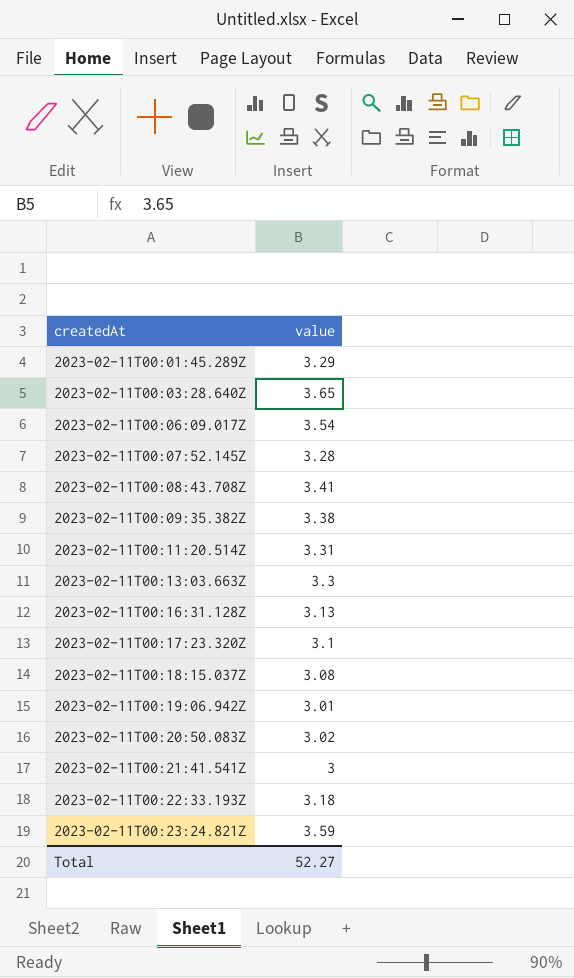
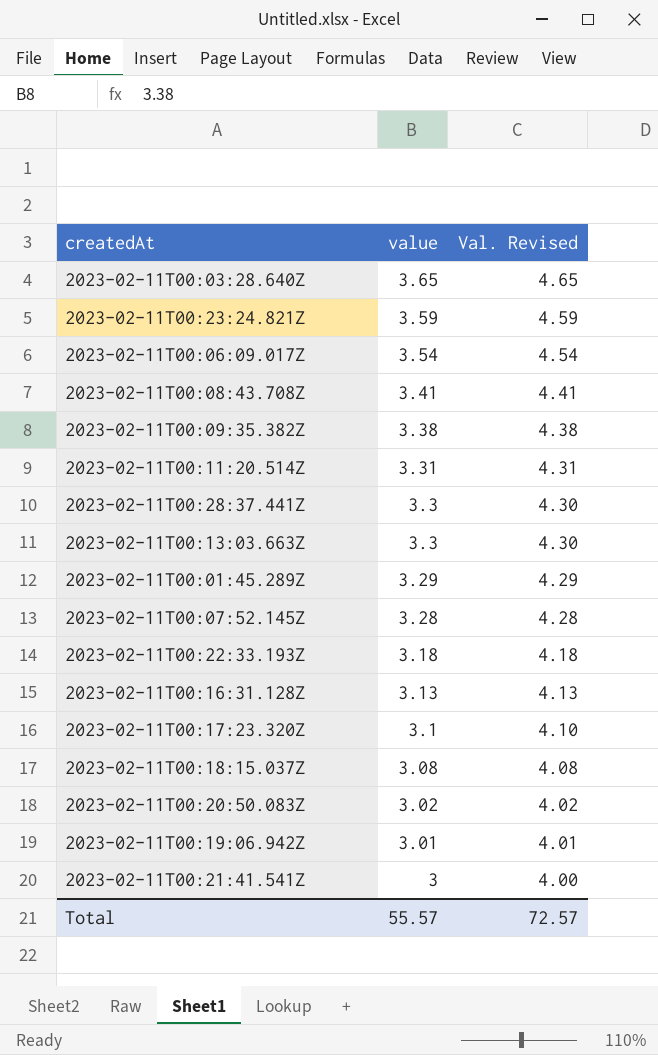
row order: createdAt ascending -> value descending
column Val. Revised | formula: none -> [value] + 1
row 2023-02-11T00:28:37.441Z: none -> 3.3 | 4.30
Total | value: 52.27 -> 55.57

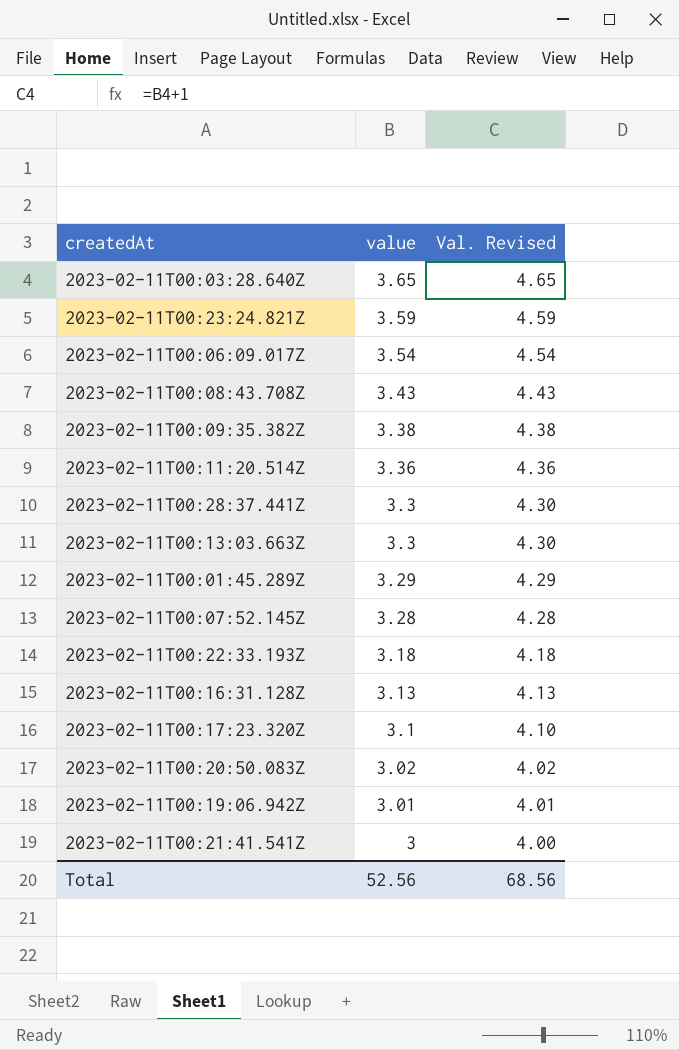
row 2023-02-11T00:18:15.037Z: 3.08 | 4.08 -> none
2023-02-11T00:08:43.708Z | value: 3.41 -> 3.43
2023-02-11T00:08:43.708Z | Val. Revised: 4.41 -> 4.43
2023-02-11T00:11:20.514Z | value: 3.31 -> 3.36
2023-02-11T00:11:20.514Z | Val. Revised: 4.31 -> 4.36
Total | value: 55.57 -> 52.56
Total | Val. Revised: 72.57 -> 68.56

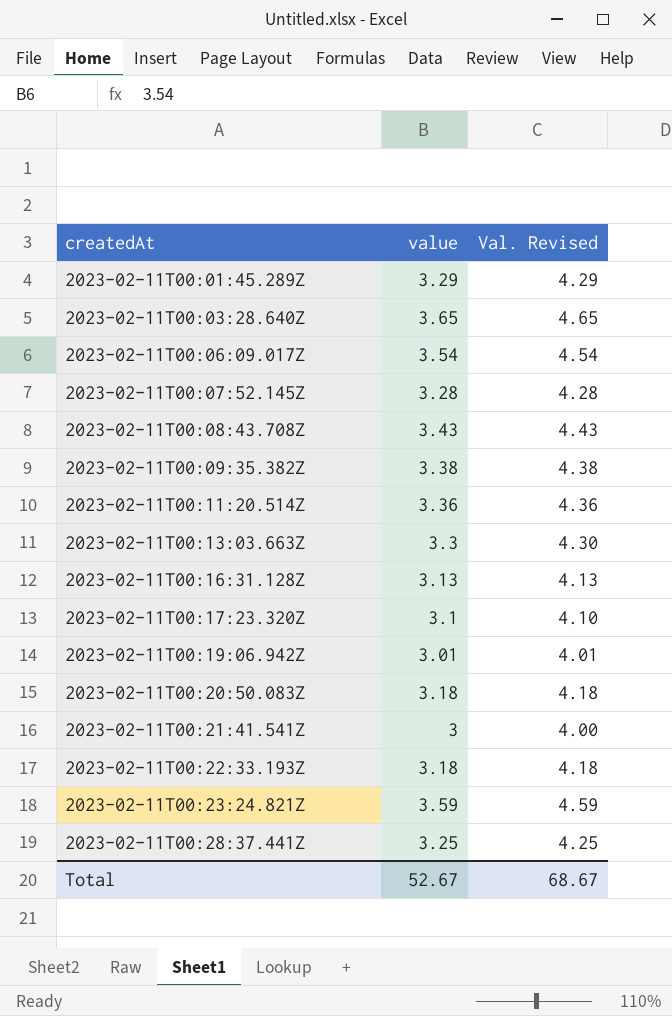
row order: value descending -> createdAt ascending
2023-02-11T00:20:50.083Z | value: 3.02 -> 3.18
2023-02-11T00:20:50.083Z | Val. Revised: 4.02 -> 4.18
2023-02-11T00:28:37.441Z | value: 3.3 -> 3.25
2023-02-11T00:28:37.441Z | Val. Revised: 4.30 -> 4.25
Total | value: 52.56 -> 52.67
Total | Val. Revised: 68.56 -> 68.67

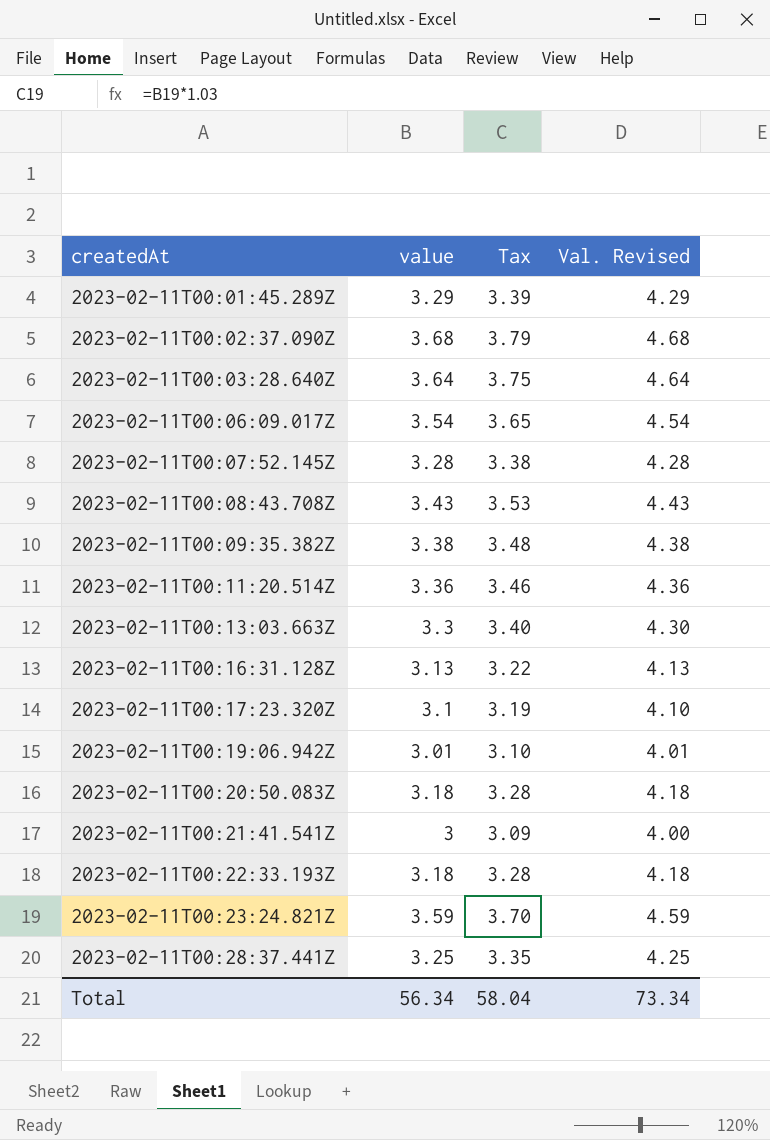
column Tax | formula: none -> [value] * 1.03
row 2023-02-11T00:02:37.090Z: none -> 3.68 | 3.79 | 4.68
2023-02-11T00:03:28.640Z | value: 3.65 -> 3.64
2023-02-11T00:03:28.640Z | Val. Revised: 4.65 -> 4.64
Total | value: 52.67 -> 56.34
Total | Val. Revised: 68.67 -> 73.34

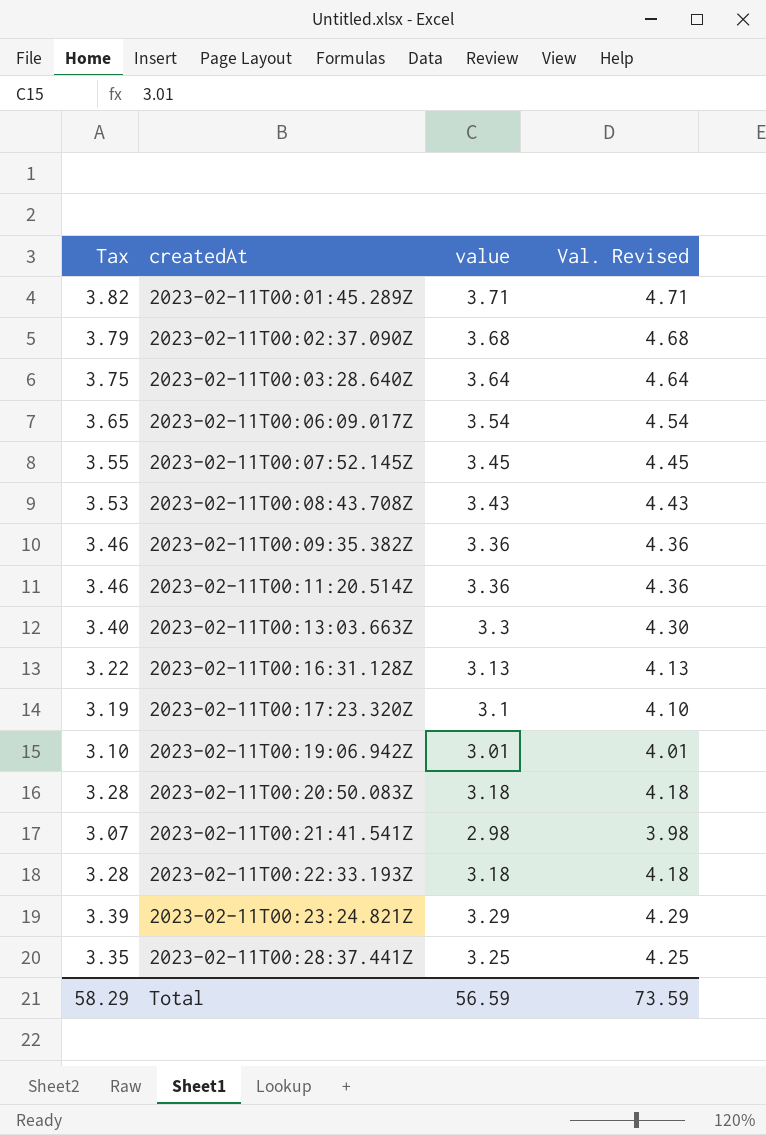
column Tax | position: 3 -> 1
2023-02-11T00:01:45.289Z | Tax: 3.39 -> 3.82
2023-02-11T00:01:45.289Z | value: 3.29 -> 3.71
2023-02-11T00:01:45.289Z | Val. Revised: 4.29 -> 4.71
2023-02-11T00:07:52.145Z | Tax: 3.38 -> 3.55
2023-02-11T00:07:52.145Z | value: 3.28 -> 3.45
2023-02-11T00:07:52.145Z | Val. Revised: 4.28 -> 4.45
2023-02-11T00:09:35.382Z | Tax: 3.48 -> 3.46
2023-02-11T00:09:35.382Z | value: 3.38 -> 3.36
2023-02-11T00:09:35.382Z | Val. Revised: 4.38 -> 4.36
2023-02-11T00:21:41.541Z | Tax: 3.09 -> 3.07
2023-02-11T00:21:41.541Z | value: 3 -> 2.98
2023-02-11T00:21:41.541Z | Val. Revised: 4.00 -> 3.98
2023-02-11T00:23:24.821Z | Tax: 3.70 -> 3.39
2023-02-11T00:23:24.821Z | value: 3.59 -> 3.29
2023-02-11T00:23:24.821Z | Val. Revised: 4.59 -> 4.29
Total | Tax: 58.04 -> 58.29
Total | value: 56.34 -> 56.59
Total | Val. Revised: 73.34 -> 73.59

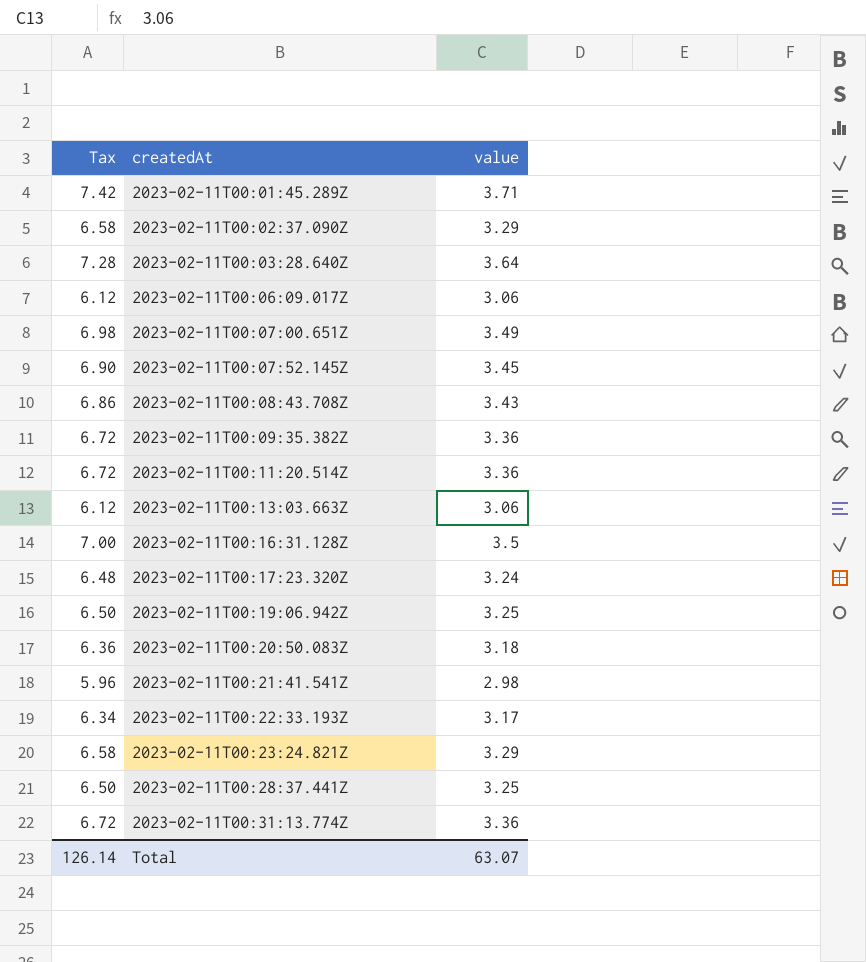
column Val. Revised | formula: [value] + 1 -> none
column Tax | formula: [value] * 1.03 -> [value] * 2
2023-02-11T00:02:37.090Z | value: 3.68 -> 3.29
2023-02-11T00:06:09.017Z | value: 3.54 -> 3.06
row 2023-02-11T00:07:00.651Z: none -> 6.98 | 3.49
2023-02-11T00:13:03.663Z | value: 3.3 -> 3.06
2023-02-11T00:16:31.128Z | value: 3.13 -> 3.5
2023-02-11T00:17:23.320Z | value: 3.1 -> 3.24
2023-02-11T00:19:06.942Z | value: 3.01 -> 3.25
2023-02-11T00:22:33.193Z | value: 3.18 -> 3.17
row 2023-02-11T00:31:13.774Z: none -> 6.72 | 3.36
Total | Tax: 58.29 -> 126.14
Total | value: 56.59 -> 63.07

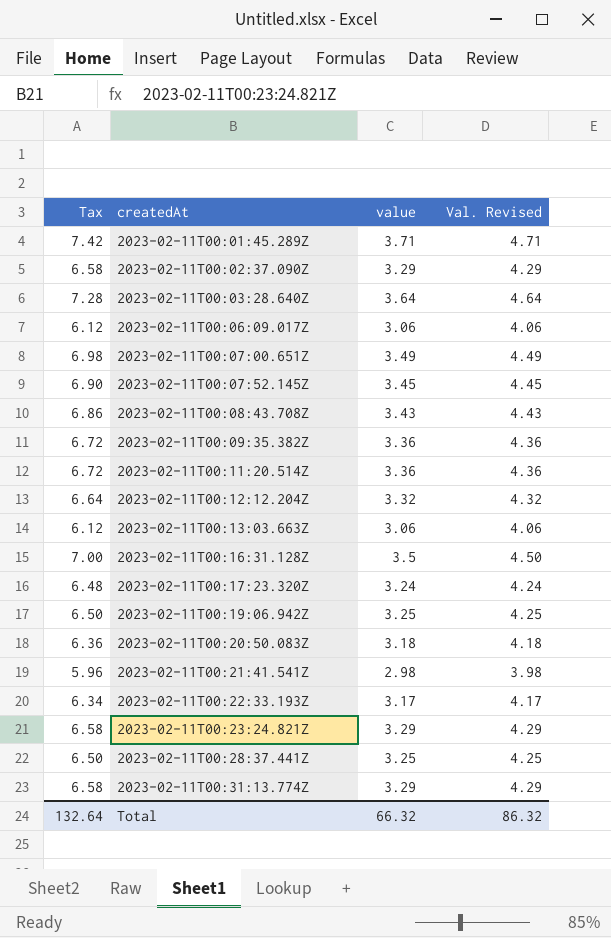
column Val. Revised | formula: none -> [value] + 1
row 2023-02-11T00:12:12.204Z: none -> 6.64 | 3.32 | 4.32
2023-02-11T00:31:13.774Z | Tax: 6.72 -> 6.58
2023-02-11T00:31:13.774Z | value: 3.36 -> 3.29
Total | Tax: 126.14 -> 132.64
Total | value: 63.07 -> 66.32

